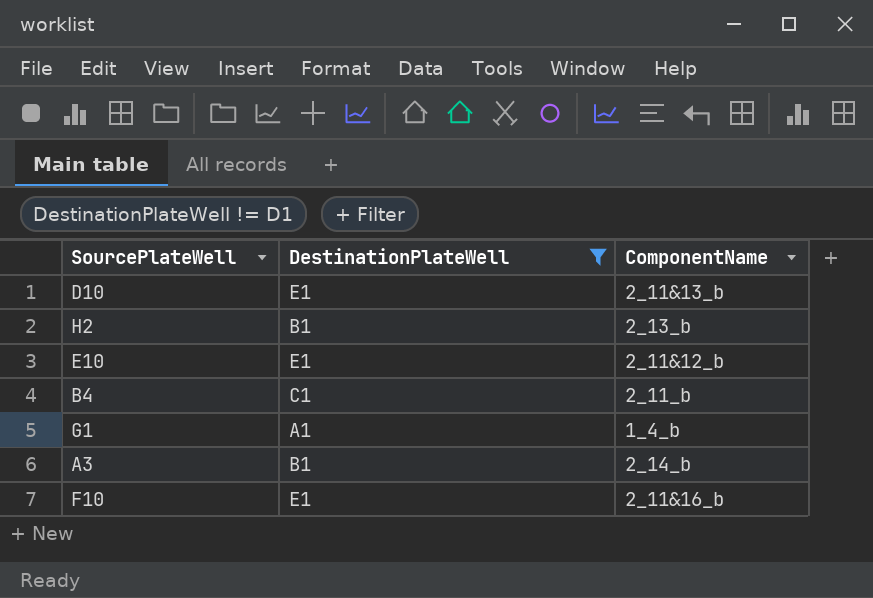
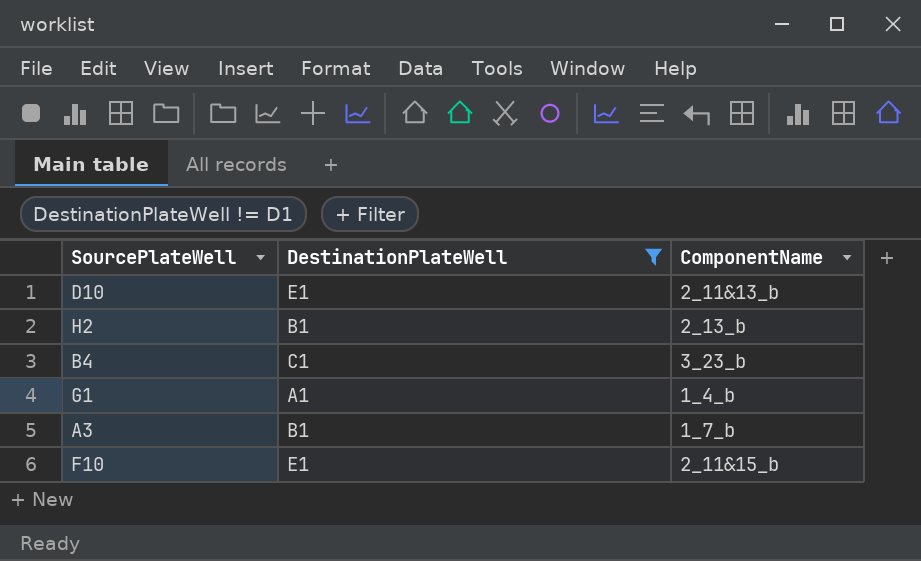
row E10: E1 | 2_11&12_b -> none
B4 | ComponentName: 2_11_b -> 3_23_b
A3 | ComponentName: 2_14_b -> 1_7_b
F10 | ComponentName: 2_11&16_b -> 2_11&15_b

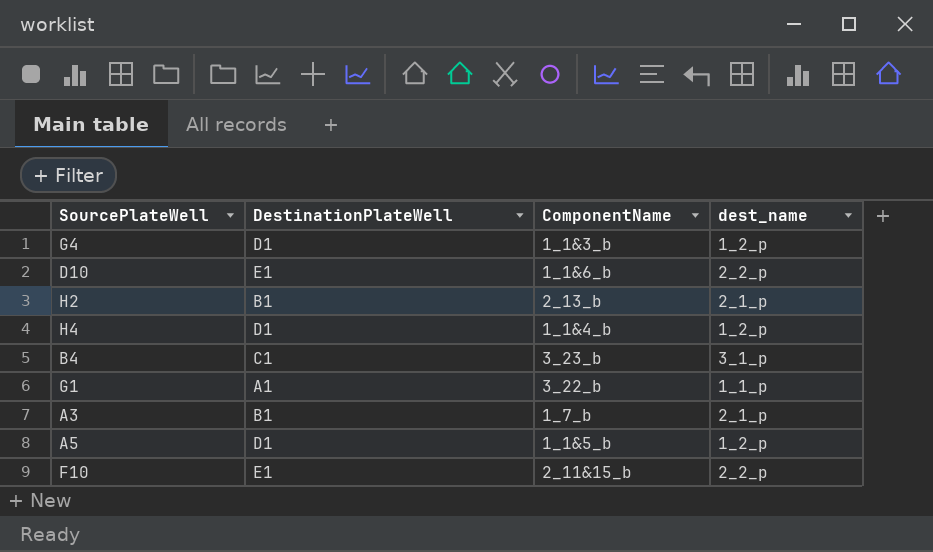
filter: DestinationPlateWell != D1 -> none
column dest_name | position: none -> 4
D10 | ComponentName: 2_11&13_b -> 1_1&6_b
G1 | ComponentName: 1_4_b -> 3_22_b

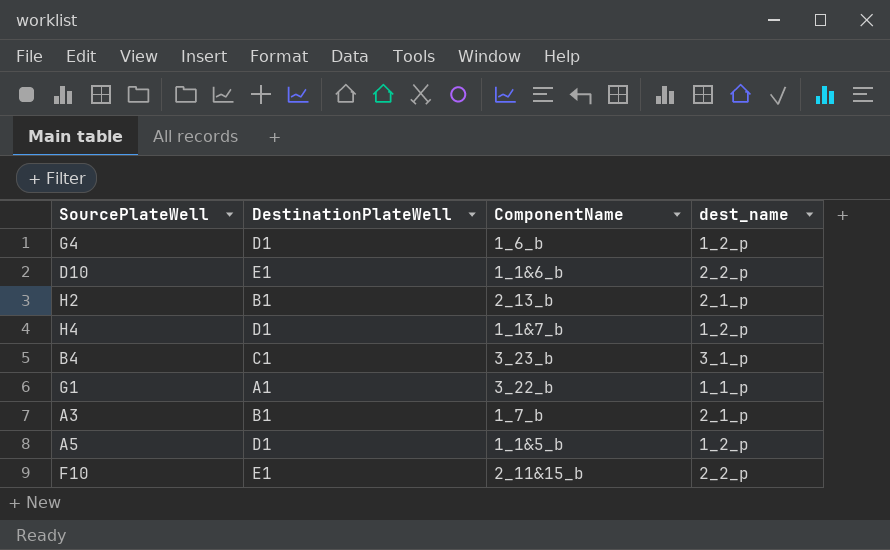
G4 | ComponentName: 1_1&3_b -> 1_6_b
H4 | ComponentName: 1_1&4_b -> 1_1&7_b

